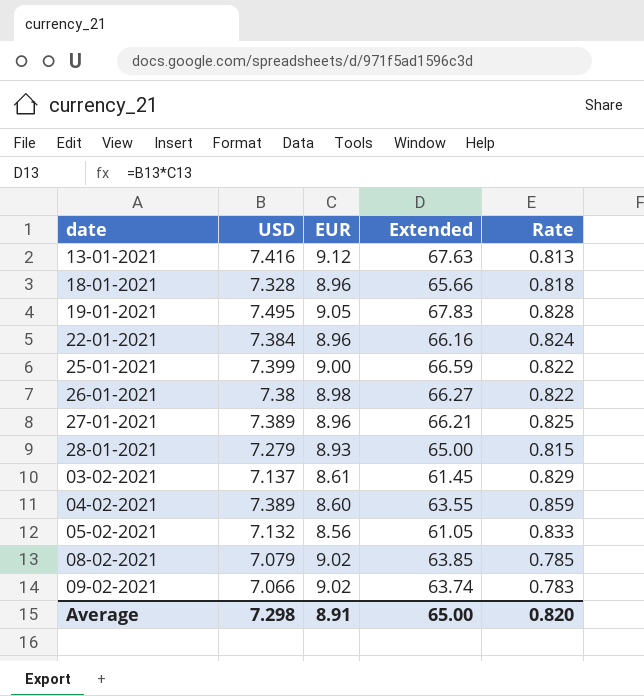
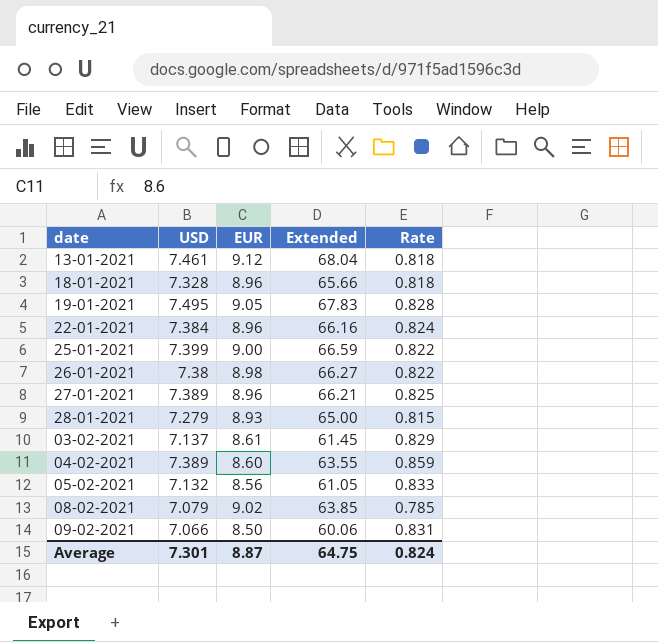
13-01-2021 | USD: 7.416 -> 7.461
13-01-2021 | Extended: 67.63 -> 68.04
13-01-2021 | Rate: 0.813 -> 0.818
09-02-2021 | EUR: 9.02 -> 8.50
09-02-2021 | Extended: 63.74 -> 60.06
09-02-2021 | Rate: 0.783 -> 0.831
Average | USD: 7.298 -> 7.301
Average | EUR: 8.91 -> 8.87
Average | Extended: 65.00 -> 64.75
Average | Rate: 0.820 -> 0.824

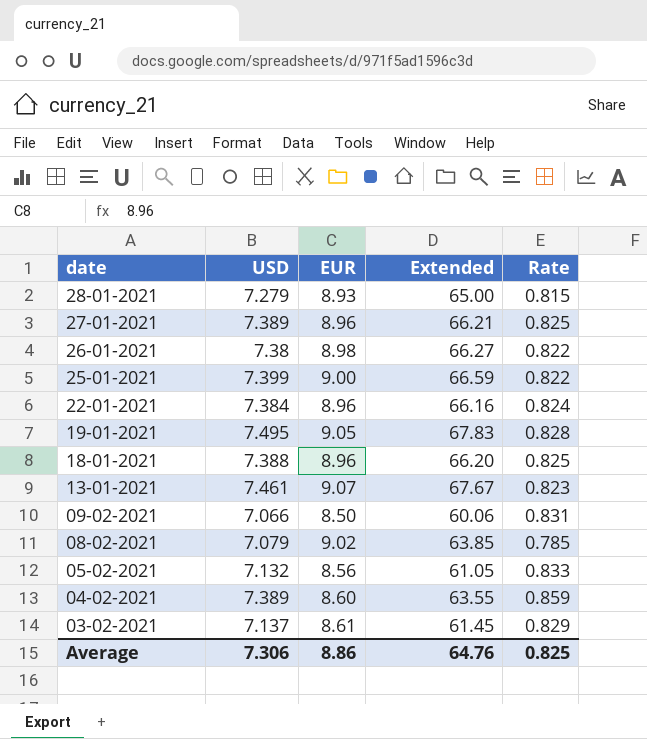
row order: none -> date descending
18-01-2021 | USD: 7.328 -> 7.388
18-01-2021 | Extended: 65.66 -> 66.20
18-01-2021 | Rate: 0.818 -> 0.825
13-01-2021 | EUR: 9.12 -> 9.07
13-01-2021 | Extended: 68.04 -> 67.67
13-01-2021 | Rate: 0.818 -> 0.823
Average | USD: 7.301 -> 7.306
Average | EUR: 8.87 -> 8.86
Average | Extended: 64.75 -> 64.76
Average | Rate: 0.824 -> 0.825

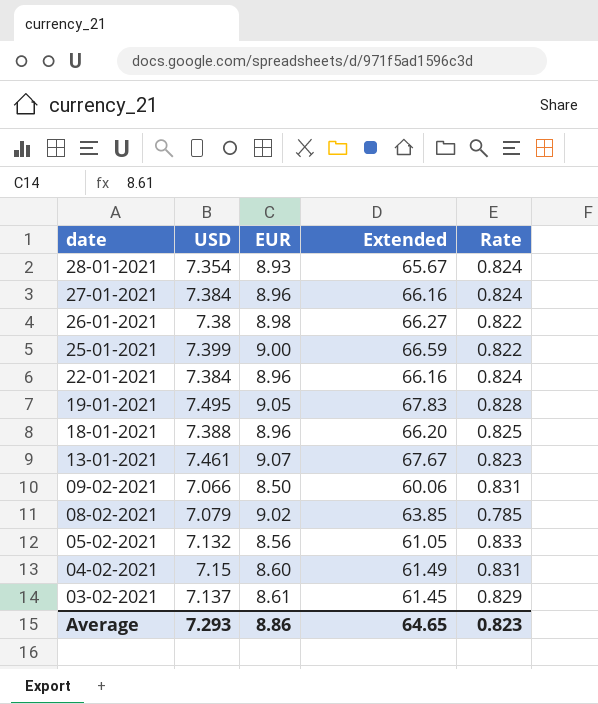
28-01-2021 | USD: 7.279 -> 7.354
28-01-2021 | Extended: 65.00 -> 65.67
28-01-2021 | Rate: 0.815 -> 0.824
27-01-2021 | USD: 7.389 -> 7.384
27-01-2021 | Extended: 66.21 -> 66.16
27-01-2021 | Rate: 0.825 -> 0.824
04-02-2021 | USD: 7.389 -> 7.15
04-02-2021 | Extended: 63.55 -> 61.49
04-02-2021 | Rate: 0.859 -> 0.831
Average | USD: 7.306 -> 7.293
Average | Extended: 64.76 -> 64.65
Average | Rate: 0.825 -> 0.823

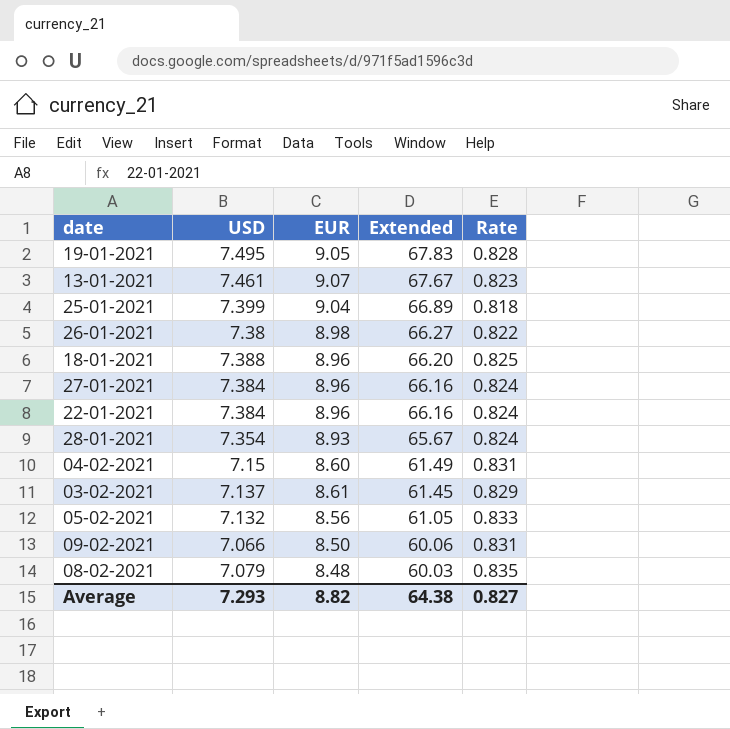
row order: date descending -> Extended descending
25-01-2021 | EUR: 9.00 -> 9.04
25-01-2021 | Extended: 66.59 -> 66.89
25-01-2021 | Rate: 0.822 -> 0.818
08-02-2021 | EUR: 9.02 -> 8.48
08-02-2021 | Extended: 63.85 -> 60.03
08-02-2021 | Rate: 0.785 -> 0.835
Average | EUR: 8.86 -> 8.82
Average | Extended: 64.65 -> 64.38
Average | Rate: 0.823 -> 0.827

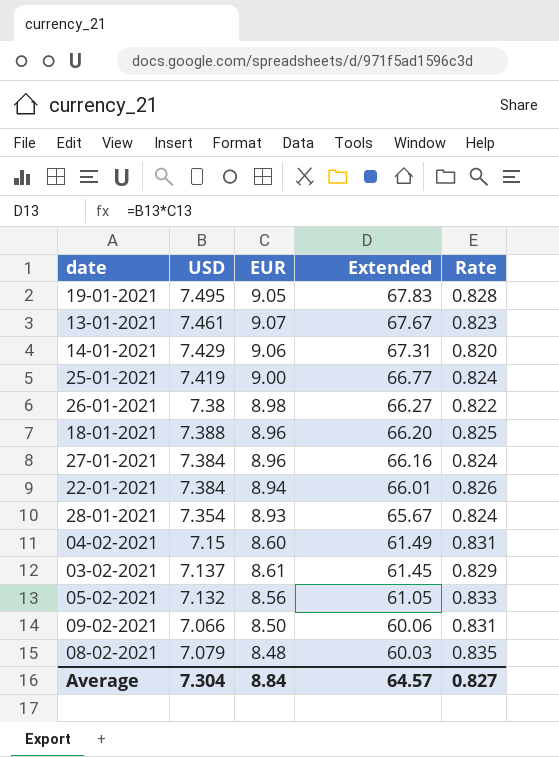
row 14-01-2021: none -> 7.429 | 9.06 | 67.31 | 0.820
25-01-2021 | USD: 7.399 -> 7.419
25-01-2021 | EUR: 9.04 -> 9.00
25-01-2021 | Extended: 66.89 -> 66.77
25-01-2021 | Rate: 0.818 -> 0.824
22-01-2021 | EUR: 8.96 -> 8.94
22-01-2021 | Extended: 66.16 -> 66.01
22-01-2021 | Rate: 0.824 -> 0.826
Average | USD: 7.293 -> 7.304
Average | EUR: 8.82 -> 8.84
Average | Extended: 64.38 -> 64.57

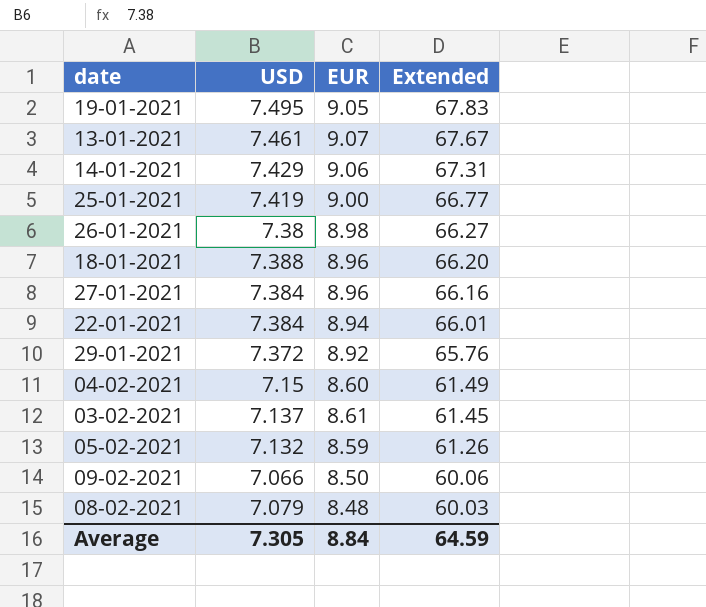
column Rate | formula: [USD] / [EUR] -> none
row 28-01-2021: 7.354 | 8.93 | 65.67 | 0.824 -> none
row 29-01-2021: none -> 7.372 | 8.92 | 65.76
05-02-2021 | EUR: 8.56 -> 8.59
05-02-2021 | Extended: 61.05 -> 61.26
Average | USD: 7.304 -> 7.305
Average | Extended: 64.57 -> 64.59

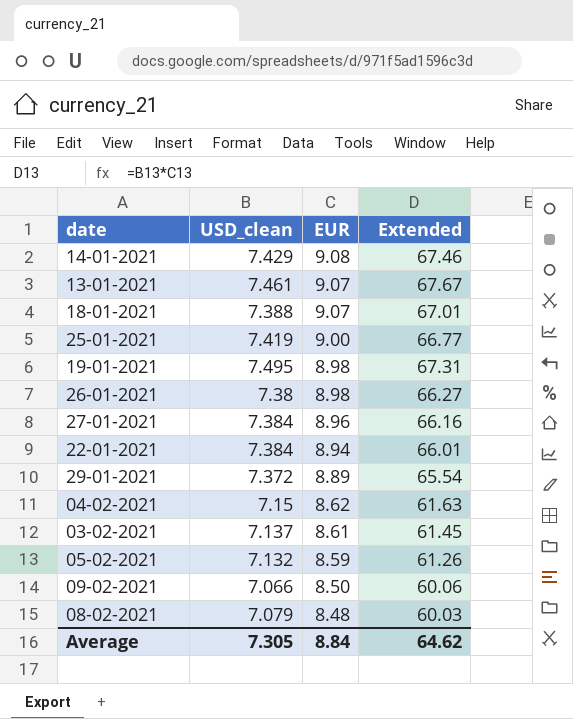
row order: Extended descending -> EUR descending
column name: USD -> USD_clean
14-01-2021 | EUR: 9.06 -> 9.08
14-01-2021 | Extended: 67.31 -> 67.46
18-01-2021 | EUR: 8.96 -> 9.07
18-01-2021 | Extended: 66.20 -> 67.01
19-01-2021 | EUR: 9.05 -> 8.98
19-01-2021 | Extended: 67.83 -> 67.31
29-01-2021 | EUR: 8.92 -> 8.89
29-01-2021 | Extended: 65.76 -> 65.54
04-02-2021 | EUR: 8.60 -> 8.62
04-02-2021 | Extended: 61.49 -> 61.63
Average | Extended: 64.59 -> 64.62

